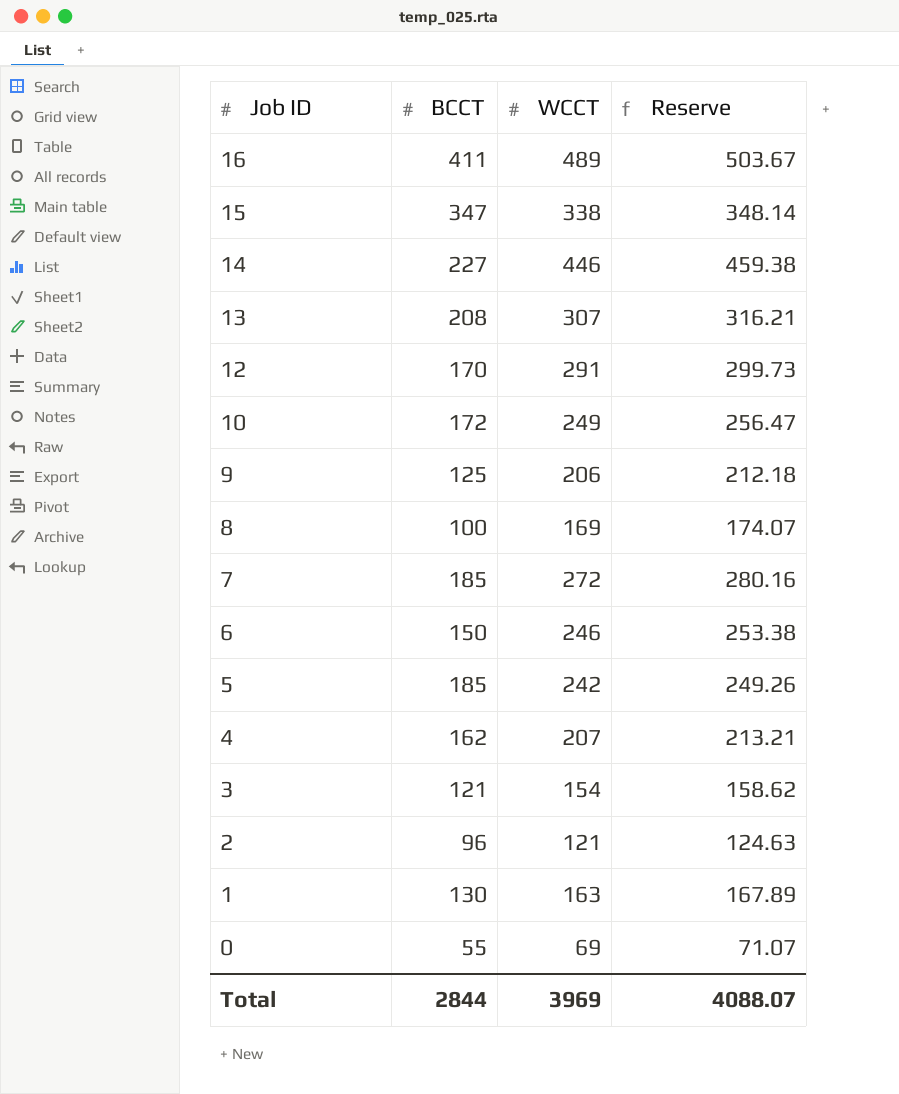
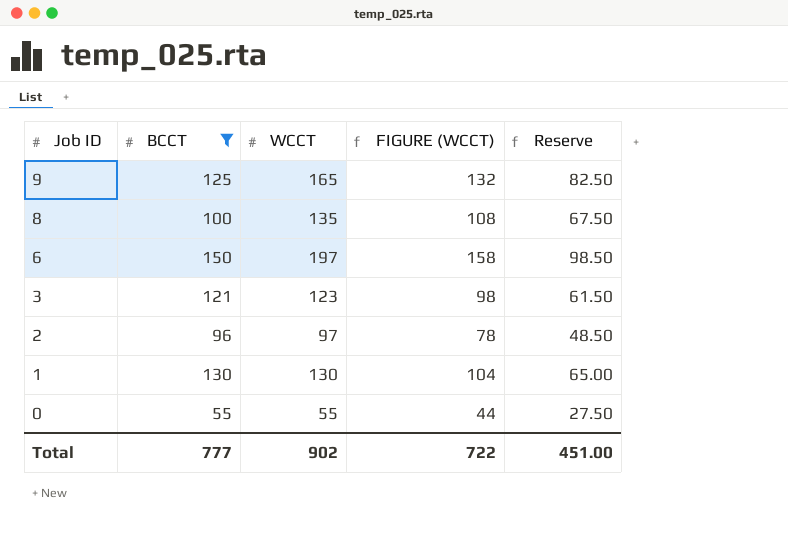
filter: none -> BCCT <= 150
column FIGURE (WCCT) | formula: none -> [WCCT] * 0.8
column Reserve | formula: [WCCT] * 1.03 -> [WCCT] * 0.5
9 | WCCT: 206 -> 165
8 | WCCT: 169 -> 135
6 | WCCT: 246 -> 197
3 | WCCT: 154 -> 123
2 | WCCT: 121 -> 97
1 | WCCT: 163 -> 130
0 | WCCT: 69 -> 55
Total | BCCT: 2844 -> 777
Total | WCCT: 3969 -> 902
Total | Reserve: 4088.07 -> 451.00

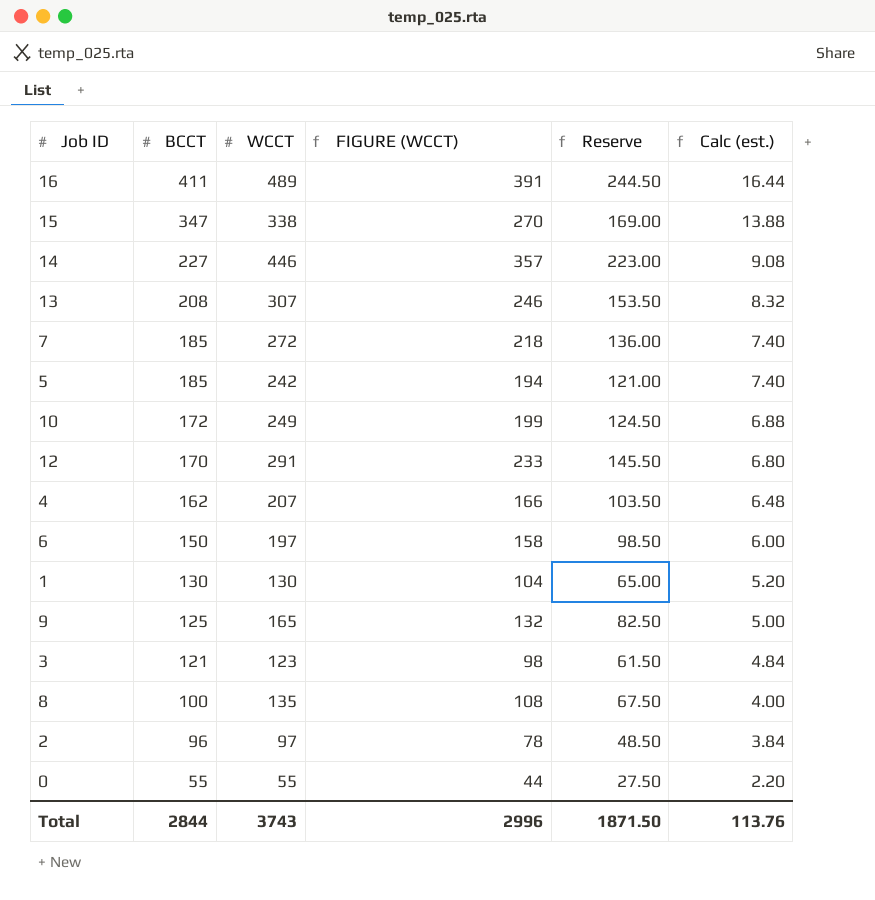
filter: BCCT <= 150 -> none
row order: Job ID descending -> BCCT descending
column Calc (est.) | formula: none -> [BCCT] * 0.04
Total | BCCT: 777 -> 2844
Total | WCCT: 902 -> 3743
Total | FIGURE (WCCT): 722 -> 2996
Total | Reserve: 451.00 -> 1871.50

